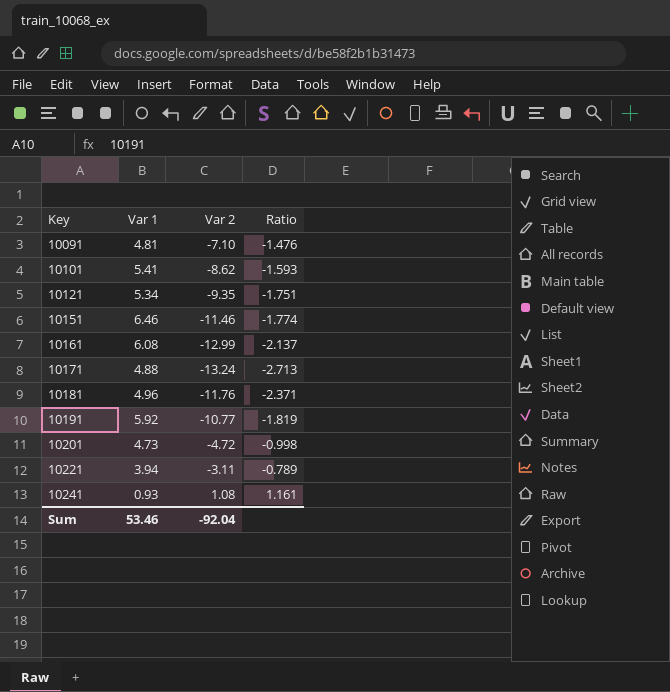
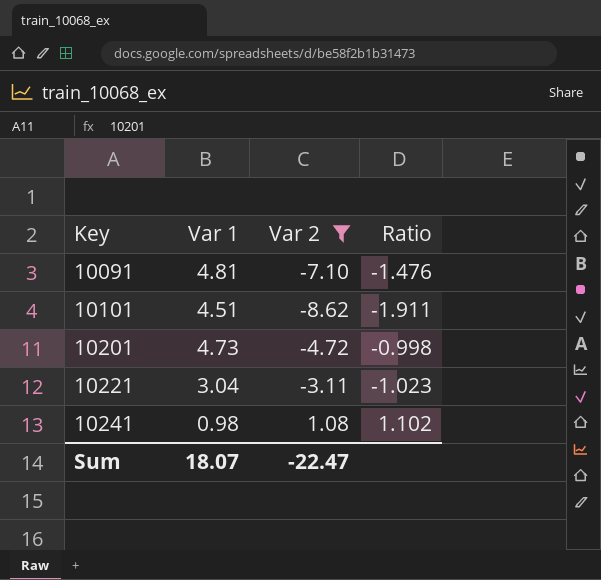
filter: none -> Var 2 >= -8.62
10101 | Var 1: 5.41 -> 4.51
10101 | Ratio: -1.593 -> -1.911
10221 | Var 1: 3.94 -> 3.04
10221 | Ratio: -0.789 -> -1.023
10241 | Var 1: 0.93 -> 0.98
10241 | Ratio: 1.161 -> 1.102
Sum | Var 1: 53.46 -> 18.07
Sum | Var 2: -92.04 -> -22.47

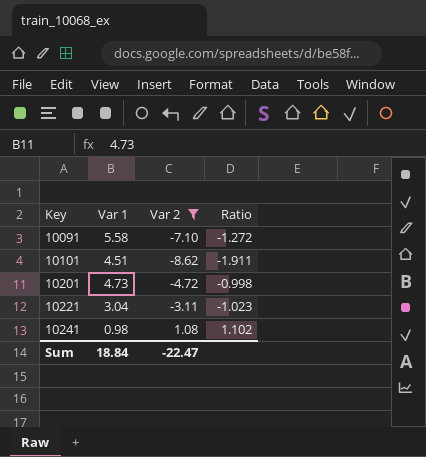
10091 | Var 1: 4.81 -> 5.58
10091 | Ratio: -1.476 -> -1.272
Sum | Var 1: 18.07 -> 18.84

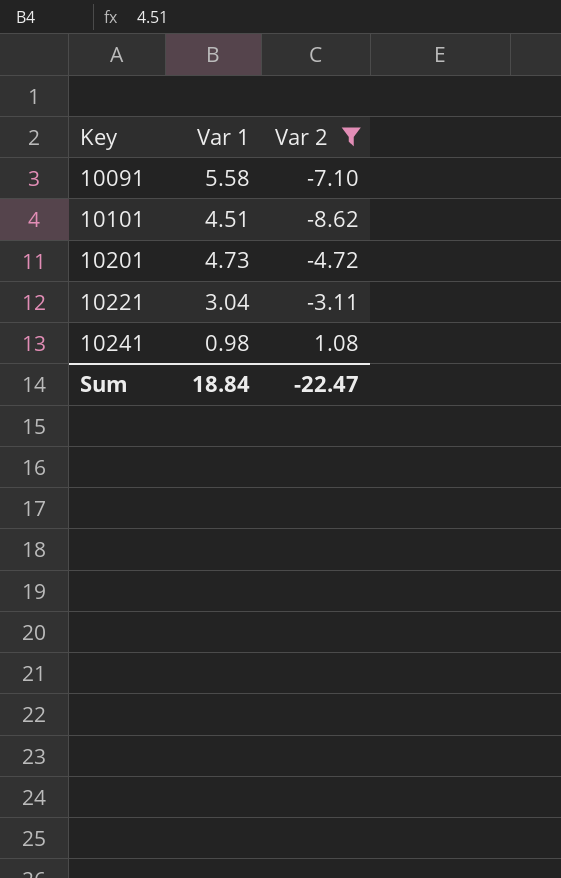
column Ratio | formula: [Var 2] / [Var 1] -> none

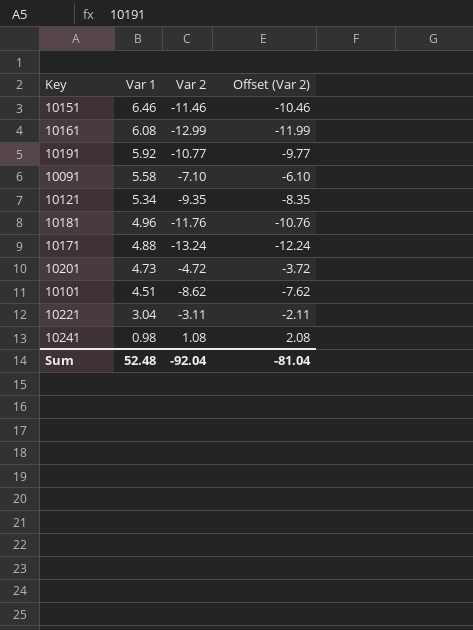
filter: Var 2 >= -8.62 -> none
row order: Key ascending -> Var 1 descending
column Offset (Var 2) | formula: none -> [Var 2] + 1
Sum | Var 1: 18.84 -> 52.48
Sum | Var 2: -22.47 -> -92.04

